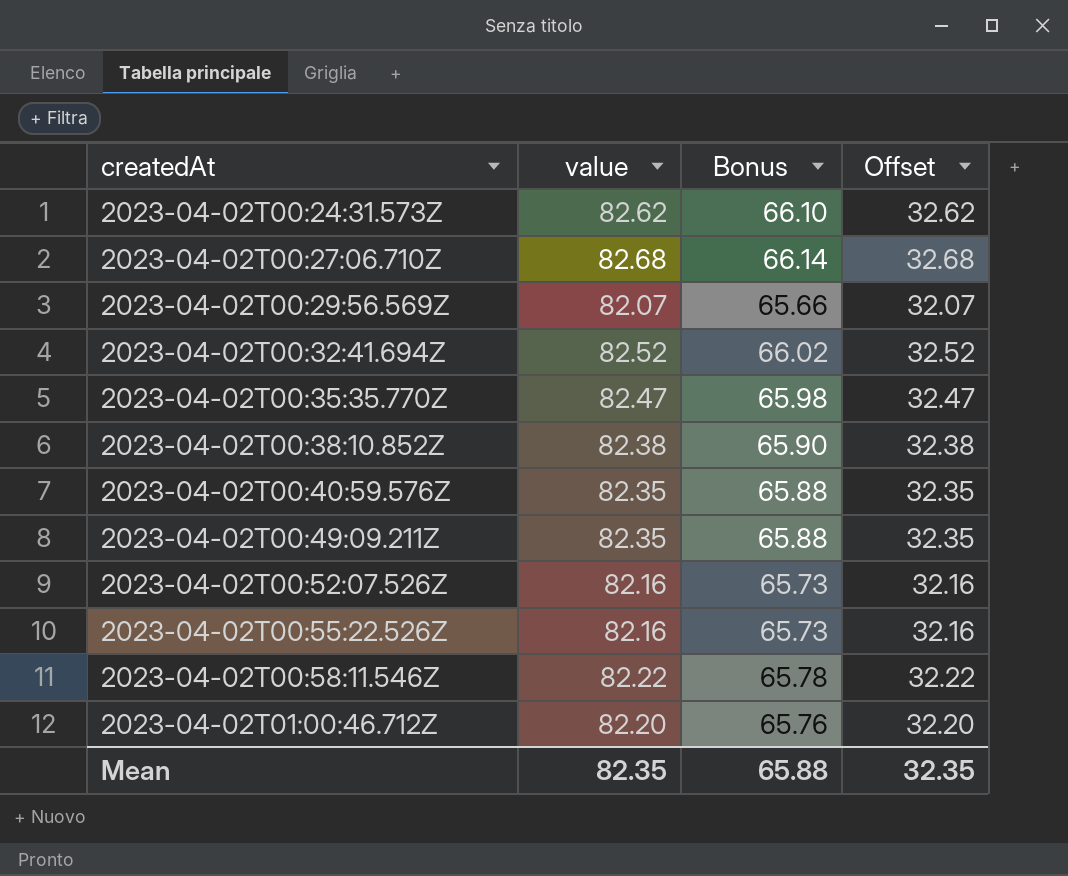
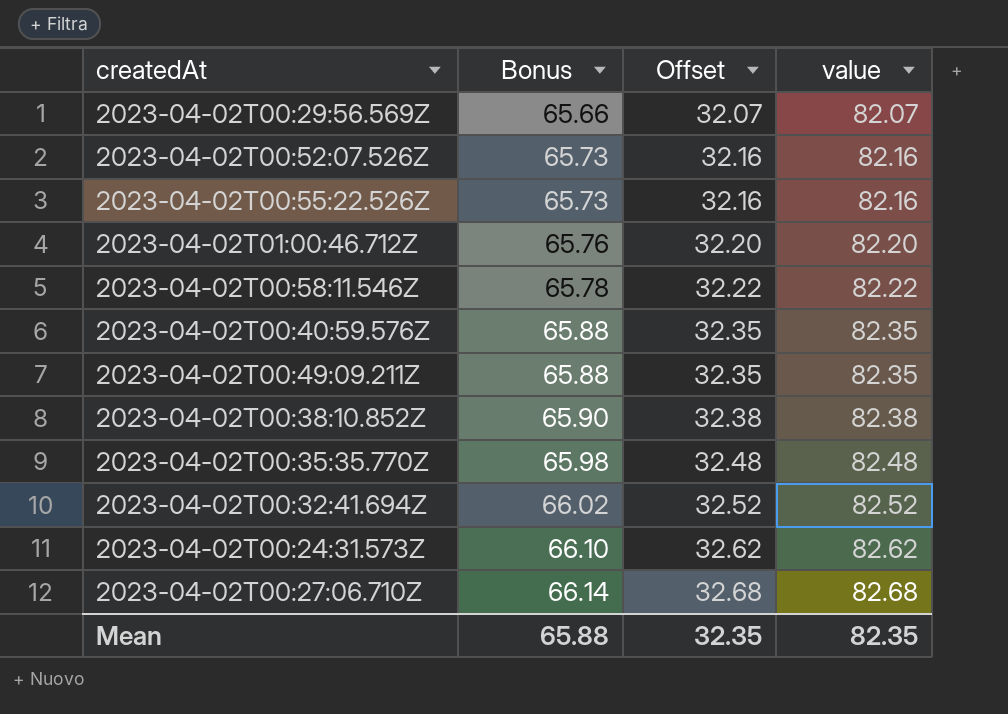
row order: createdAt ascending -> Bonus ascending
column value | position: 2 -> 4
2023-04-02T00:35:35.770Z | Offset: 32.47 -> 32.48
2023-04-02T00:35:35.770Z | value: 82.47 -> 82.48

